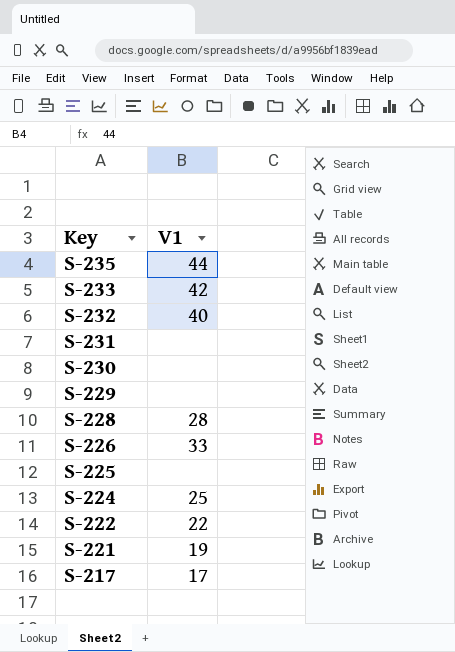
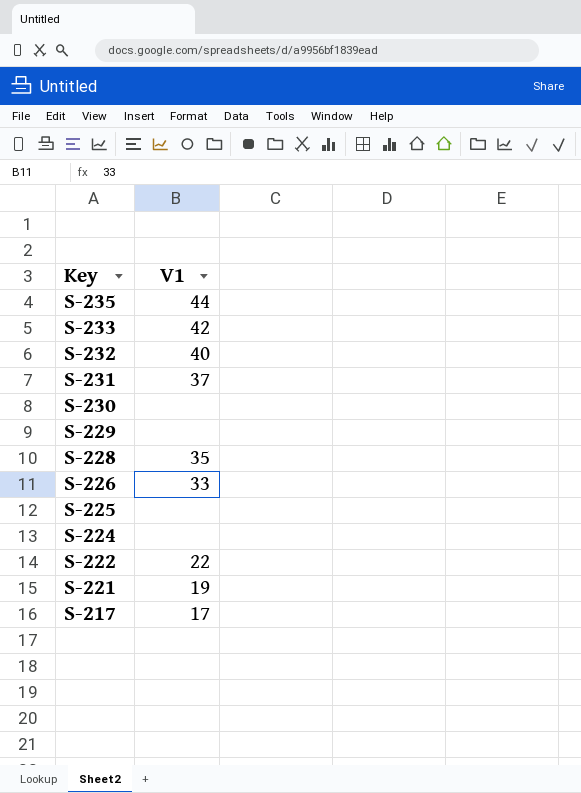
S-231 | V1: none -> 37
S-228 | V1: 28 -> 35
S-224 | V1: 25 -> none

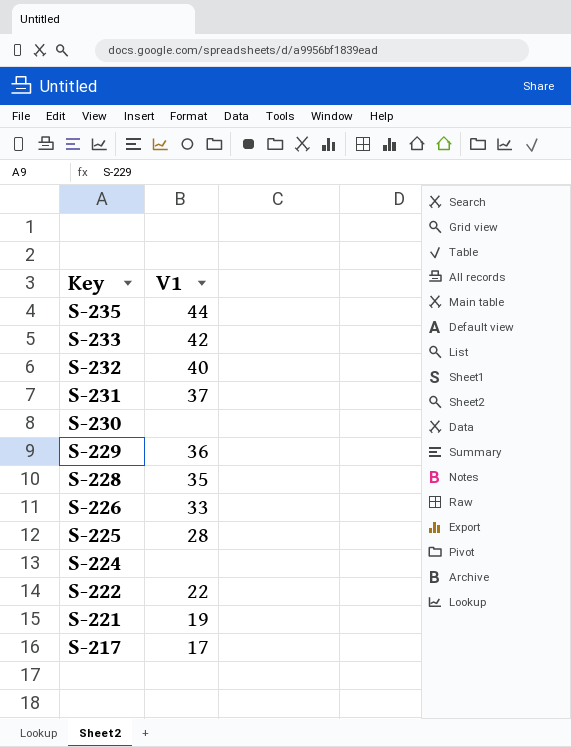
S-229 | V1: none -> 36
S-225 | V1: none -> 28

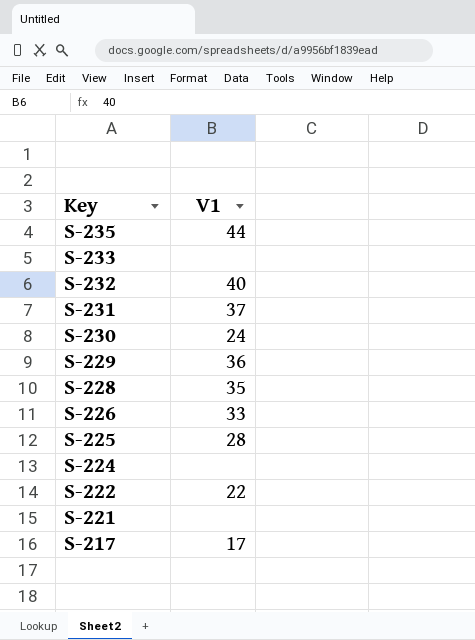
S-233 | V1: 42 -> none
S-230 | V1: none -> 24
S-221 | V1: 19 -> none

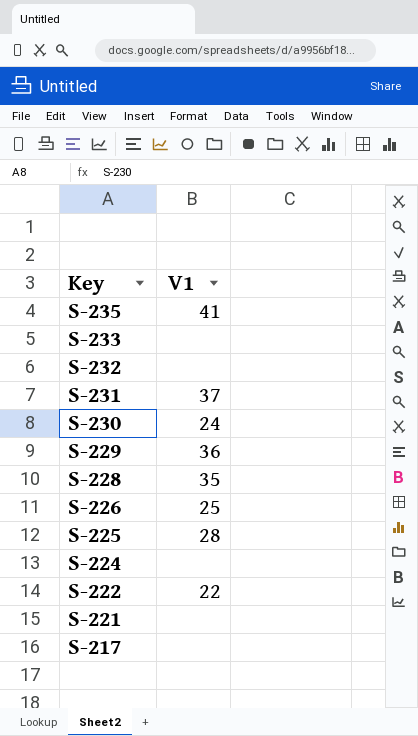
S-235 | V1: 44 -> 41
S-232 | V1: 40 -> none
S-226 | V1: 33 -> 25
S-217 | V1: 17 -> none

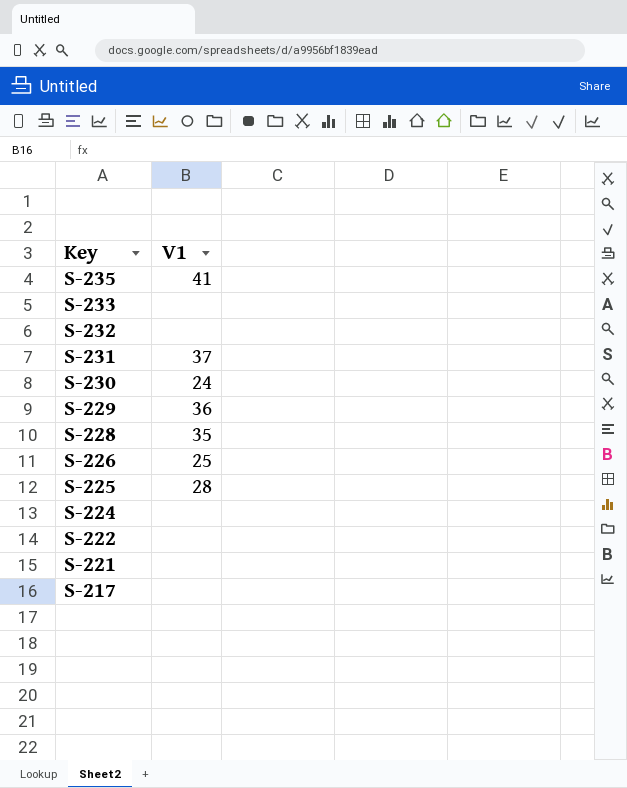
S-222 | V1: 22 -> none

